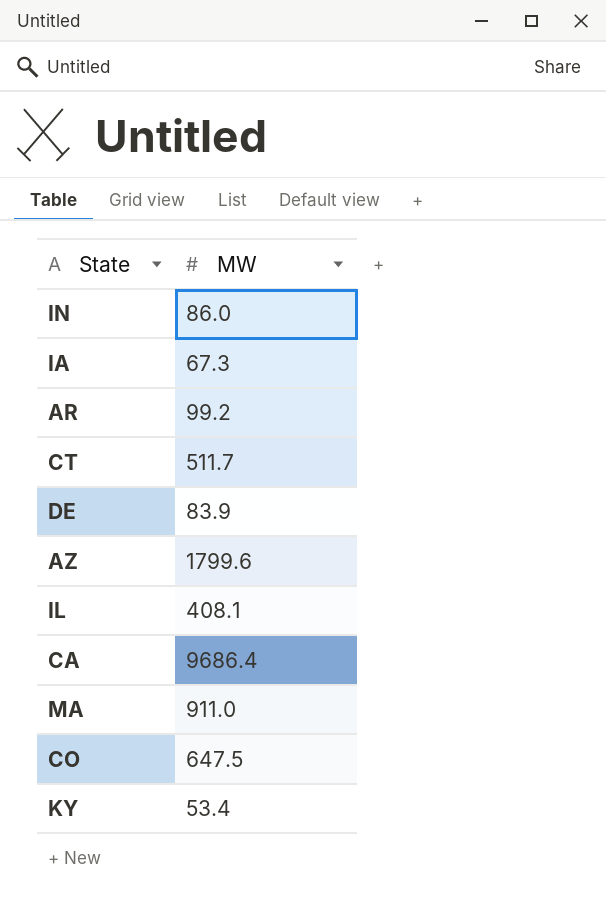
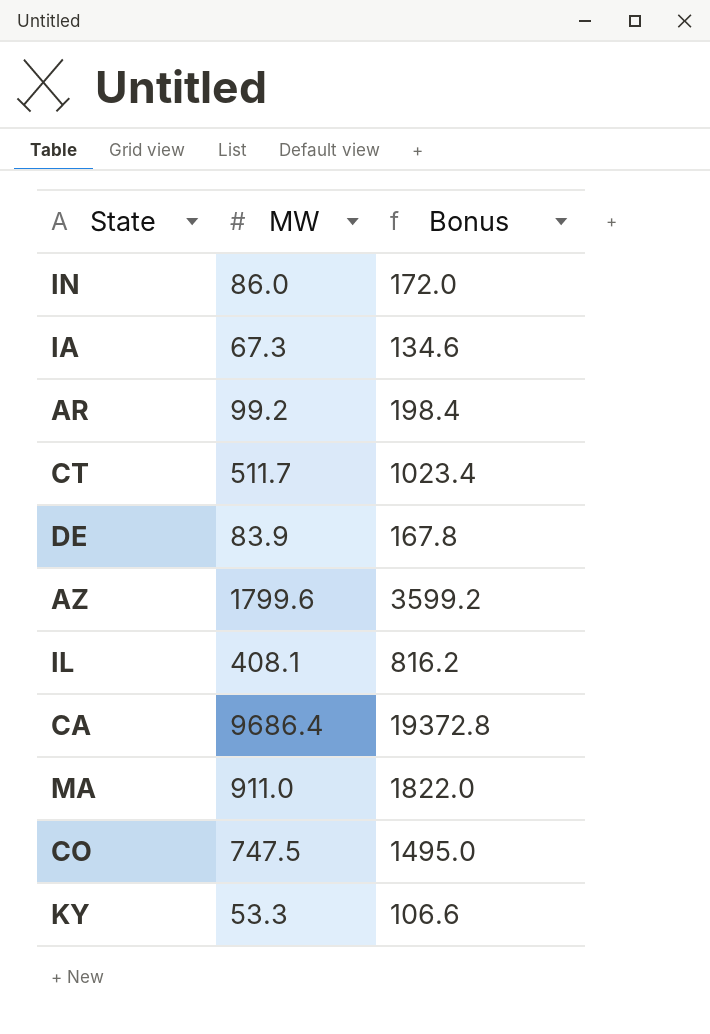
column Bonus | formula: none -> [MW] * 2
CO | MW: 647.5 -> 747.5
KY | MW: 53.4 -> 53.3

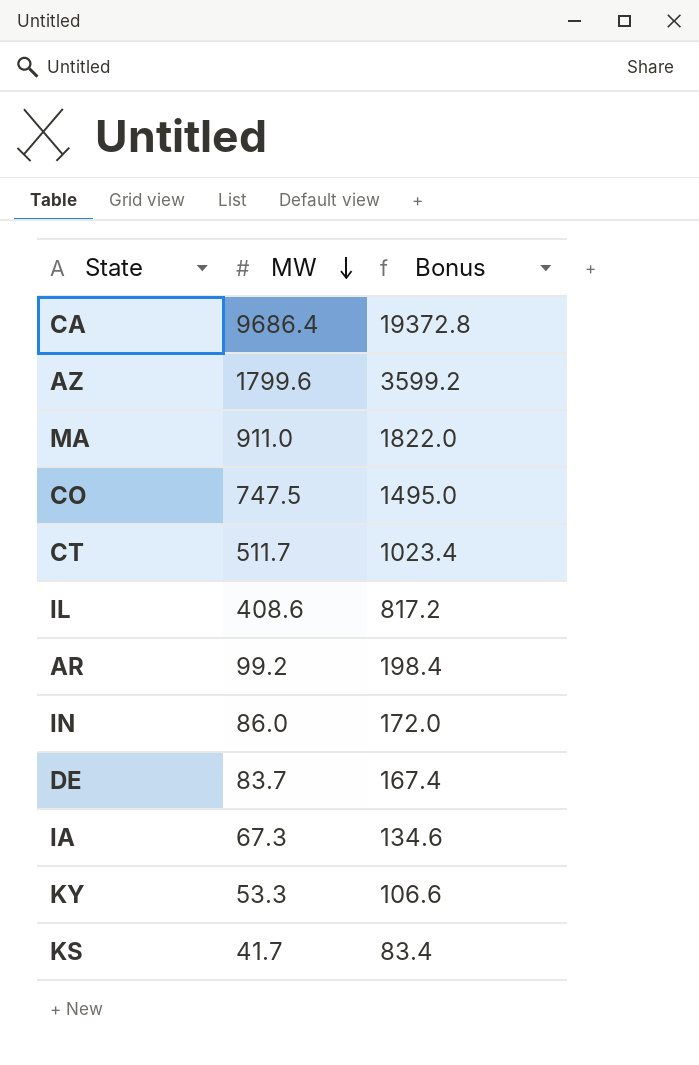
row order: none -> MW descending
IL | MW: 408.1 -> 408.6
IL | Bonus: 816.2 -> 817.2
DE | MW: 83.9 -> 83.7
DE | Bonus: 167.8 -> 167.4
row KS: none -> 41.7 | 83.4

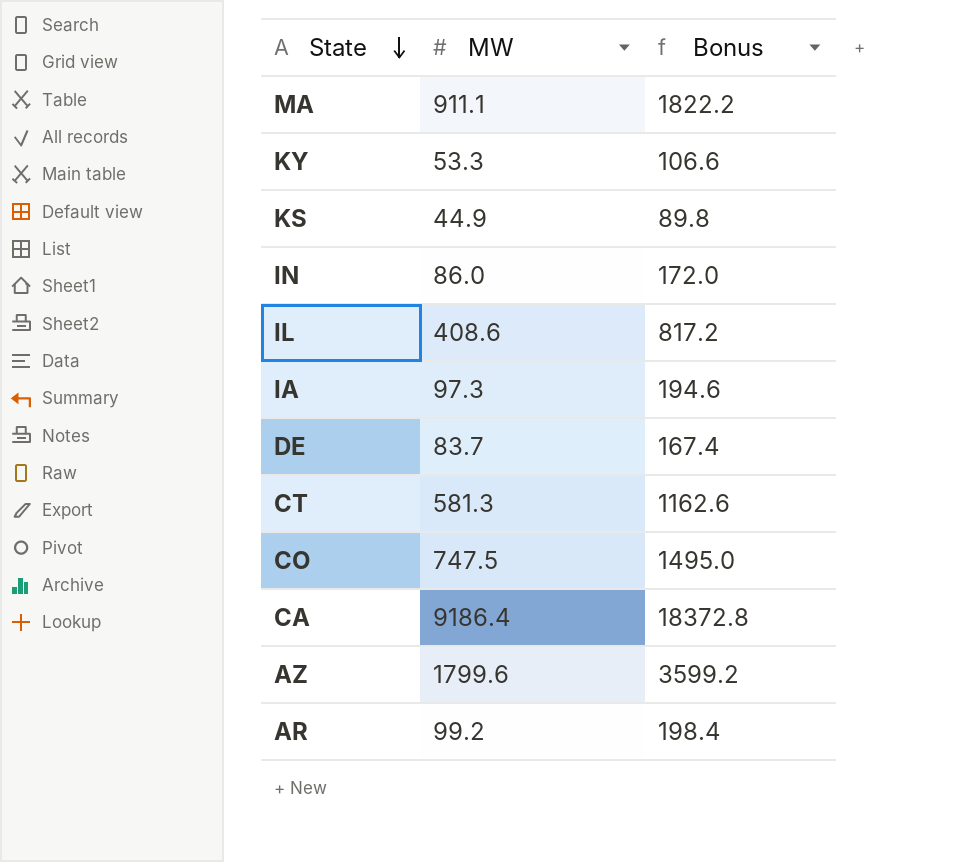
row order: MW descending -> State descending
MA | MW: 911.0 -> 911.1
MA | Bonus: 1822.0 -> 1822.2
KS | MW: 41.7 -> 44.9
KS | Bonus: 83.4 -> 89.8
IA | MW: 67.3 -> 97.3
IA | Bonus: 134.6 -> 194.6
CT | MW: 511.7 -> 581.3
CT | Bonus: 1023.4 -> 1162.6
CA | MW: 9686.4 -> 9186.4
CA | Bonus: 19372.8 -> 18372.8

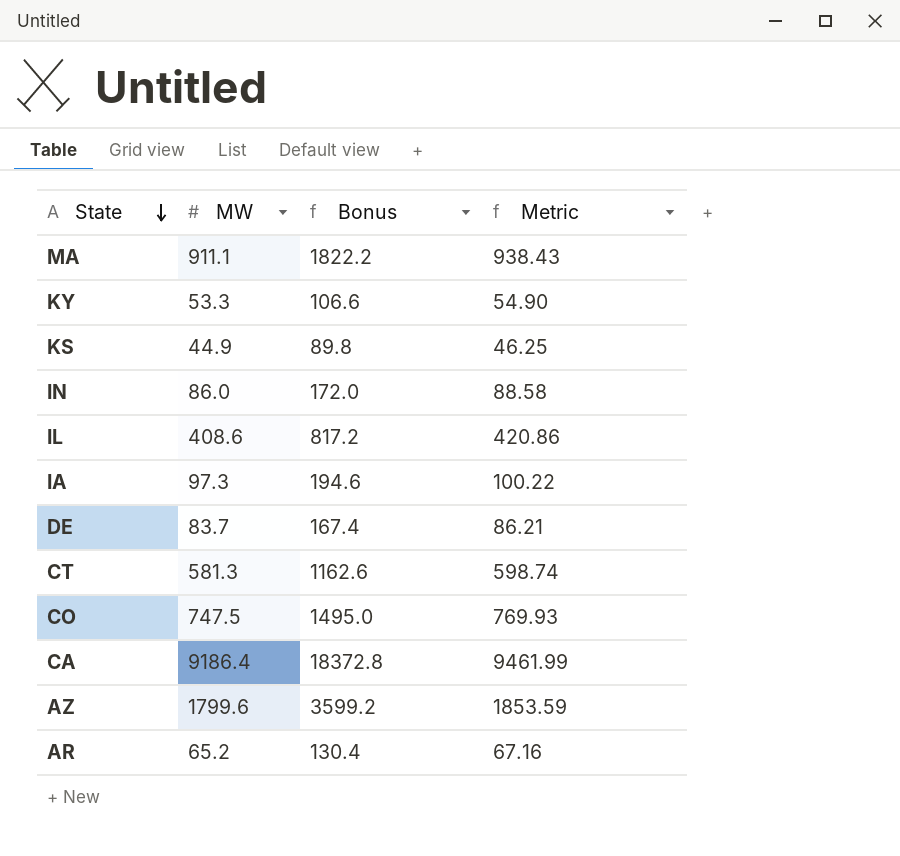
column Metric | formula: none -> [MW] * 1.03
AR | MW: 99.2 -> 65.2
AR | Bonus: 198.4 -> 130.4

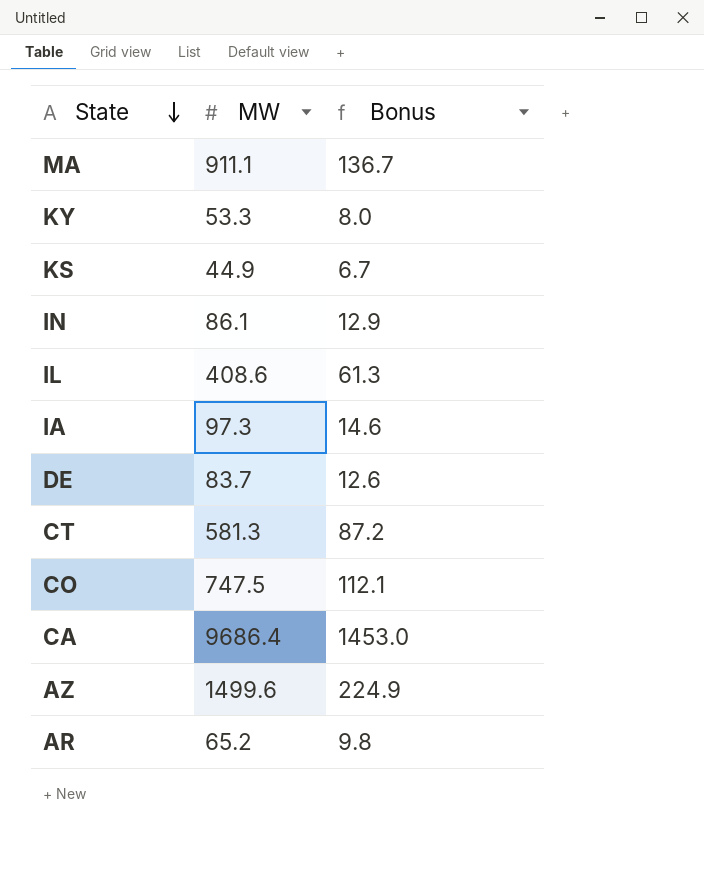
column Metric | formula: [MW] * 1.03 -> none
column Bonus | formula: [MW] * 2 -> [MW] * 0.15
IN | MW: 86.0 -> 86.1
CA | MW: 9186.4 -> 9686.4
AZ | MW: 1799.6 -> 1499.6

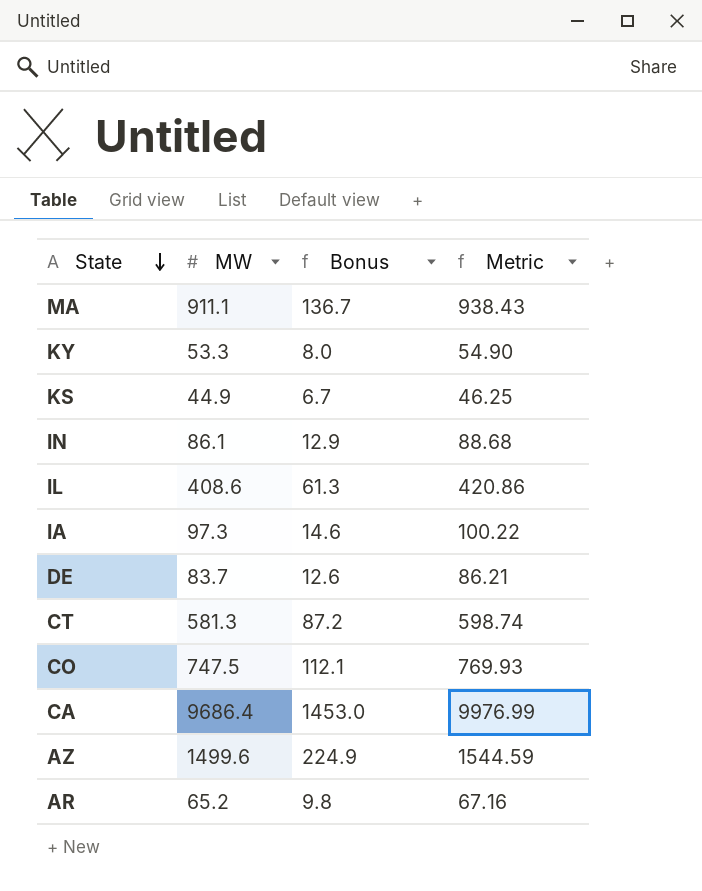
column Metric | formula: none -> [MW] * 1.03

